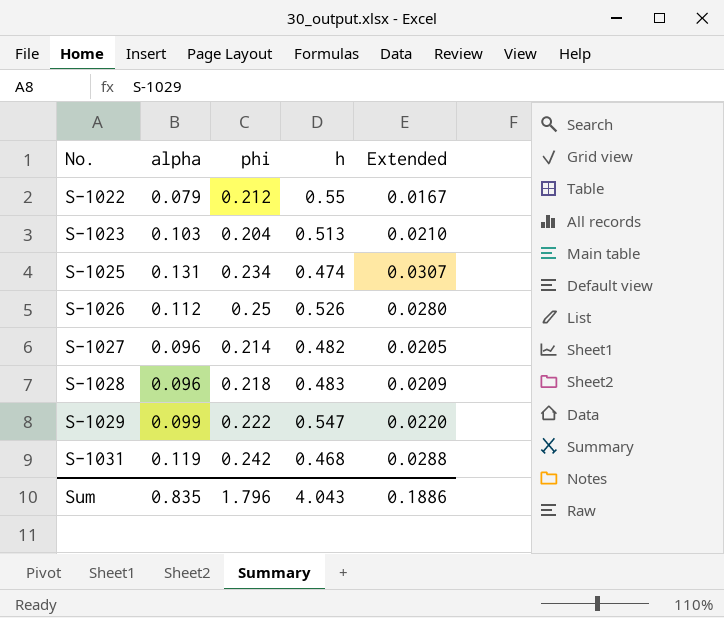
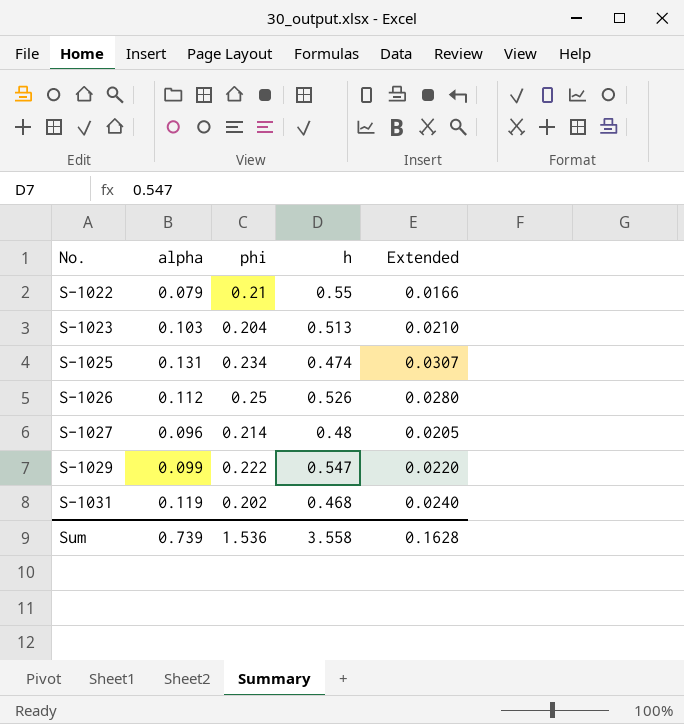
row S-1028: 0.096 | 0.218 | 0.483 | 0.0209 -> none
S-1022 | phi: 0.212 -> 0.21
S-1022 | Extended: 0.0167 -> 0.0166
S-1027 | h: 0.482 -> 0.48
S-1031 | phi: 0.242 -> 0.202
S-1031 | Extended: 0.0288 -> 0.0240
Sum | alpha: 0.835 -> 0.739
Sum | phi: 1.796 -> 1.536
Sum | h: 4.043 -> 3.558
Sum | Extended: 0.1886 -> 0.1628

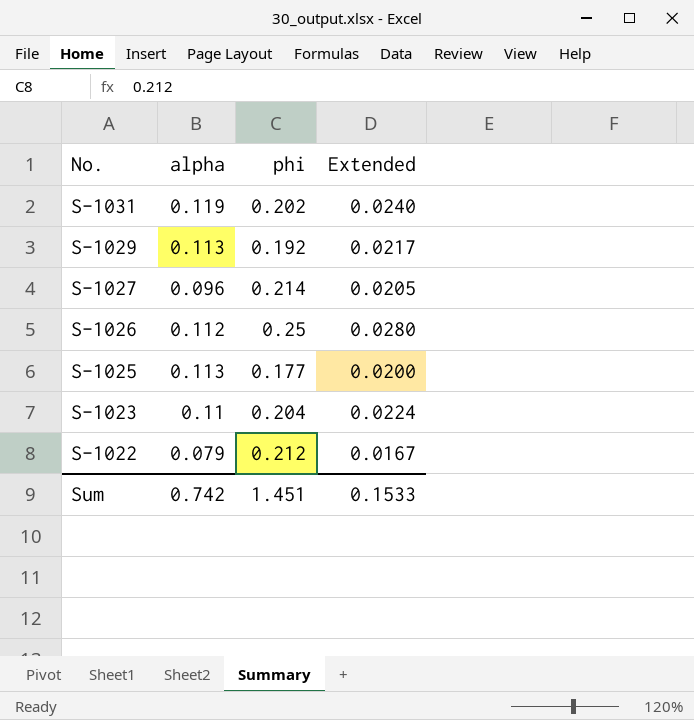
row order: No. ascending -> No. descending
column h | position: 4 -> none
S-1029 | alpha: 0.099 -> 0.113
S-1029 | phi: 0.222 -> 0.192
S-1029 | Extended: 0.0220 -> 0.0217
S-1025 | alpha: 0.131 -> 0.113
S-1025 | phi: 0.234 -> 0.177
S-1025 | Extended: 0.0307 -> 0.0200
S-1023 | alpha: 0.103 -> 0.11
S-1023 | Extended: 0.0210 -> 0.0224
S-1022 | phi: 0.21 -> 0.212
S-1022 | Extended: 0.0166 -> 0.0167
Sum | alpha: 0.739 -> 0.742
Sum | phi: 1.536 -> 1.451
Sum | Extended: 0.1628 -> 0.1533

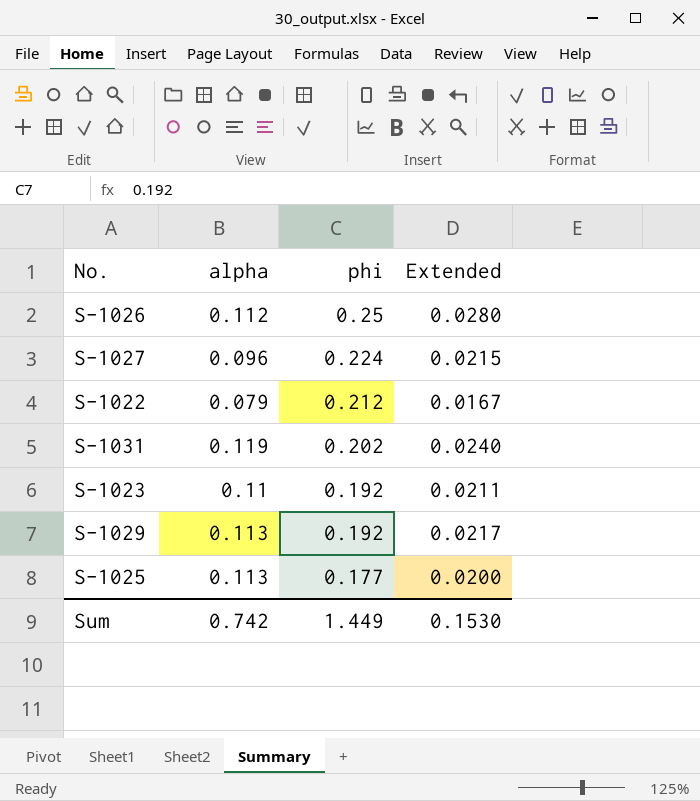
row order: No. descending -> phi descending
S-1027 | phi: 0.214 -> 0.224
S-1027 | Extended: 0.0205 -> 0.0215
S-1023 | phi: 0.204 -> 0.192
S-1023 | Extended: 0.0224 -> 0.0211
Sum | phi: 1.451 -> 1.449
Sum | Extended: 0.1533 -> 0.1530

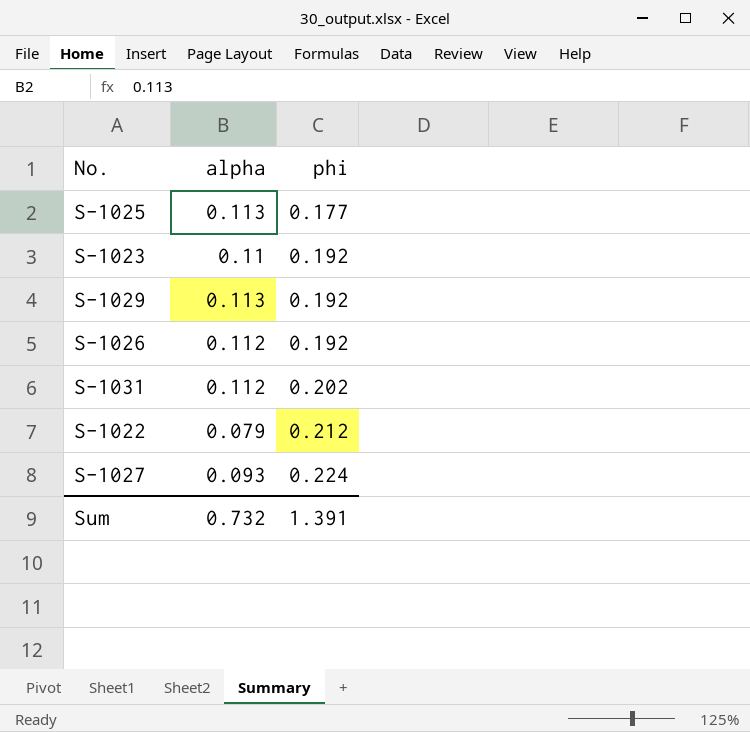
row order: phi descending -> phi ascending
column Extended | formula: [alpha] * [phi] -> none
S-1026 | phi: 0.25 -> 0.192
S-1031 | alpha: 0.119 -> 0.112
S-1027 | alpha: 0.096 -> 0.093
Sum | alpha: 0.742 -> 0.732
Sum | phi: 1.449 -> 1.391

